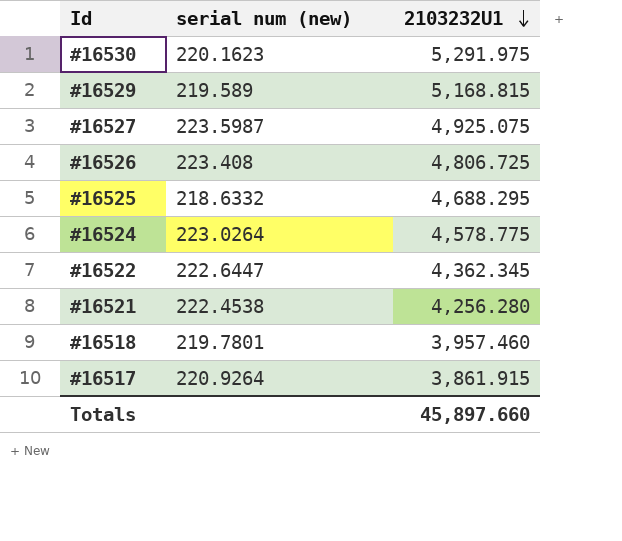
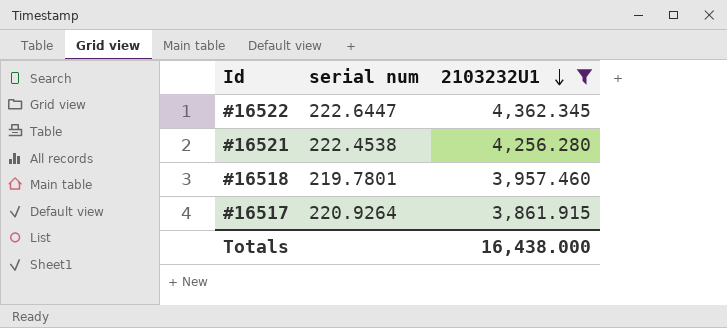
filter: none -> 2103232U1 <= 4,362.345
column name: serial num (new) -> serial num
Totals | 2103232U1: 45,897.660 -> 16,438.000

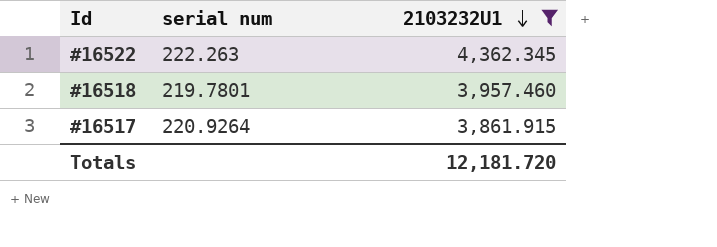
row #16521: 222.4538 | 4,256.280 -> none
#16522 | serial num: 222.6447 -> 222.263
Totals | 2103232U1: 16,438.000 -> 12,181.720

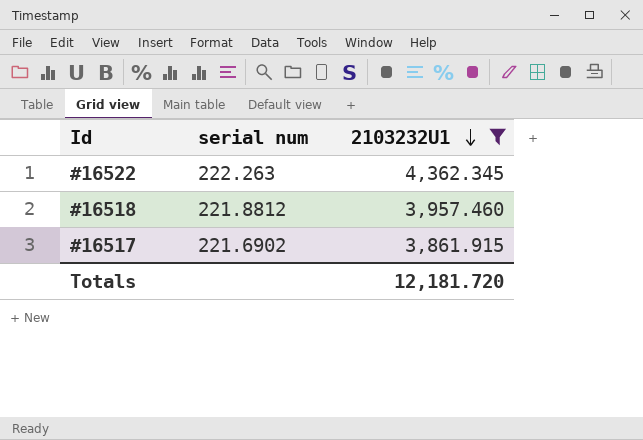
#16518 | serial num: 219.7801 -> 221.8812
#16517 | serial num: 220.9264 -> 221.6902

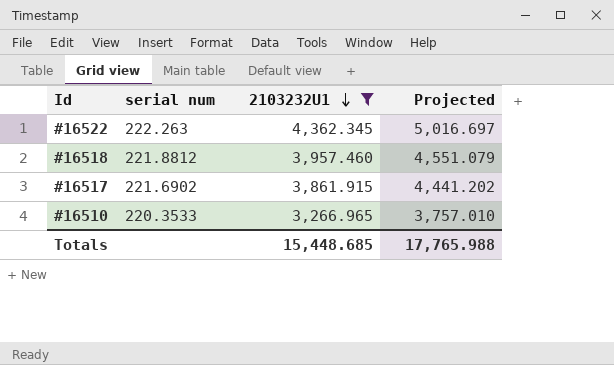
column Projected | formula: none -> [2103232U1] * 1.15
row #16510: none -> 220.3533 | 3,266.965 | 3,757.010
Totals | 2103232U1: 12,181.720 -> 15,448.685

